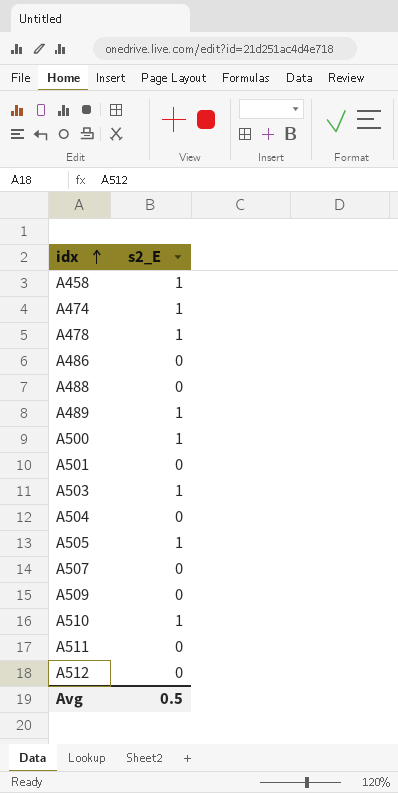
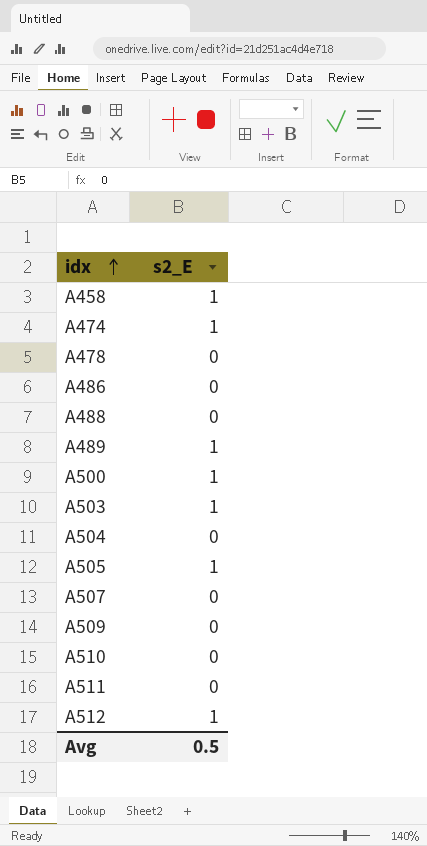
row A501: 0 -> none
A478 | s2_E: 1 -> 0
A510 | s2_E: 1 -> 0
A512 | s2_E: 0 -> 1

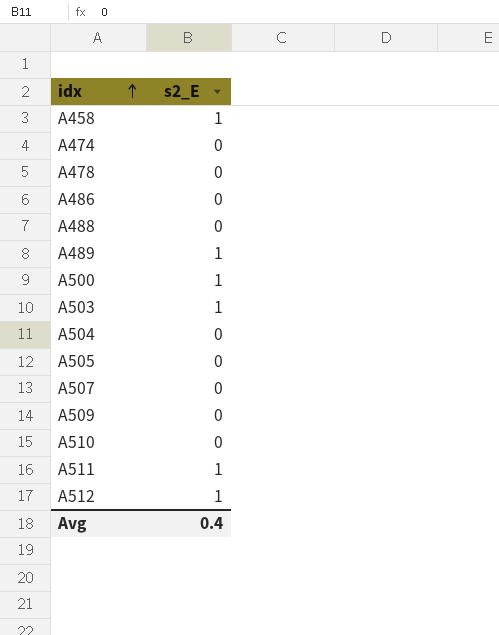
A474 | s2_E: 1 -> 0
A505 | s2_E: 1 -> 0
A511 | s2_E: 0 -> 1
Avg | s2_E: 0.5 -> 0.4

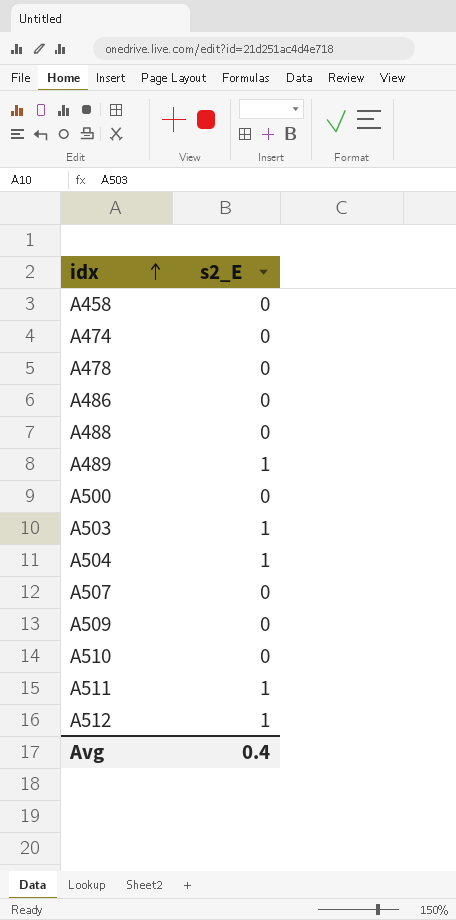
row A505: 0 -> none
A458 | s2_E: 1 -> 0
A500 | s2_E: 1 -> 0
A504 | s2_E: 0 -> 1

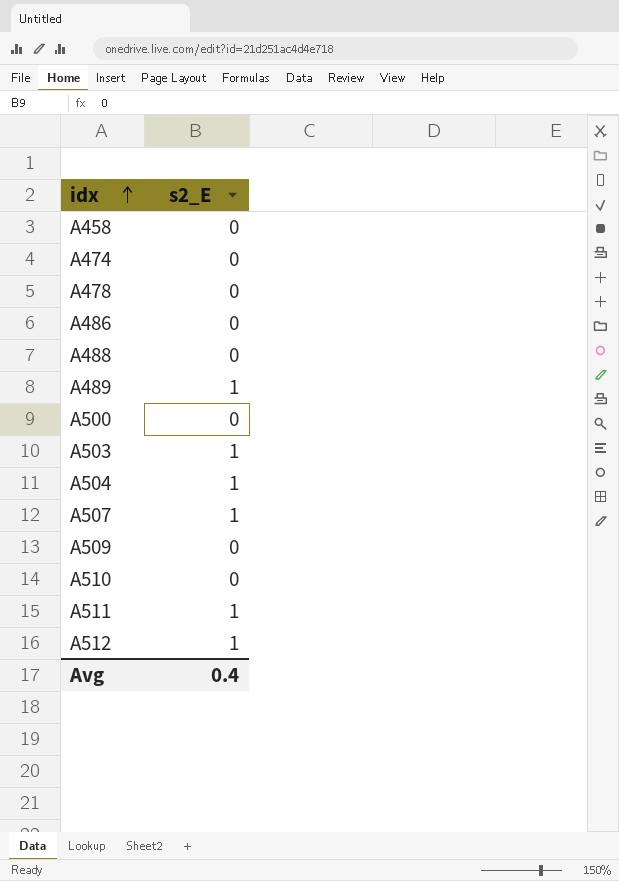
A507 | s2_E: 0 -> 1

